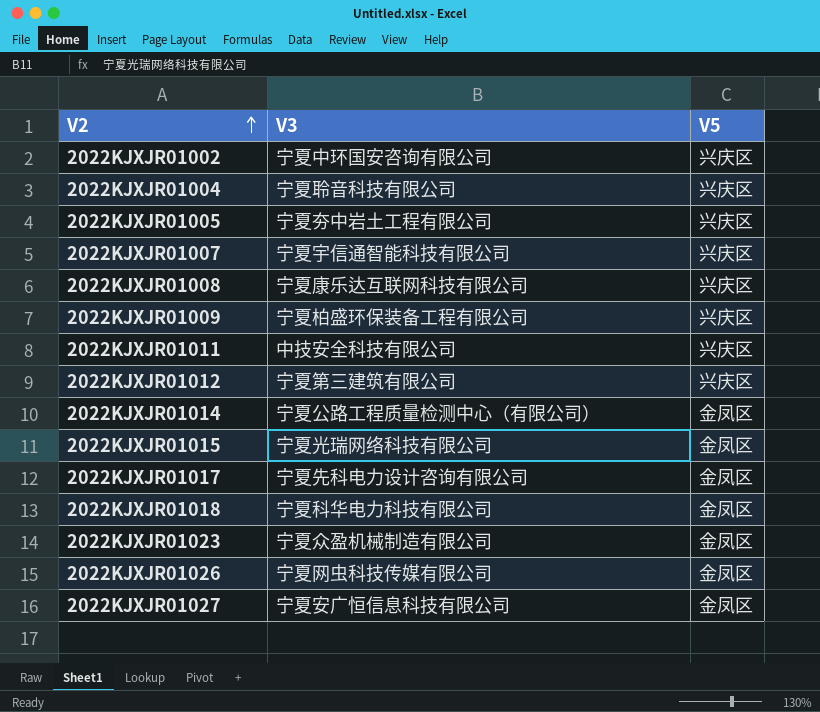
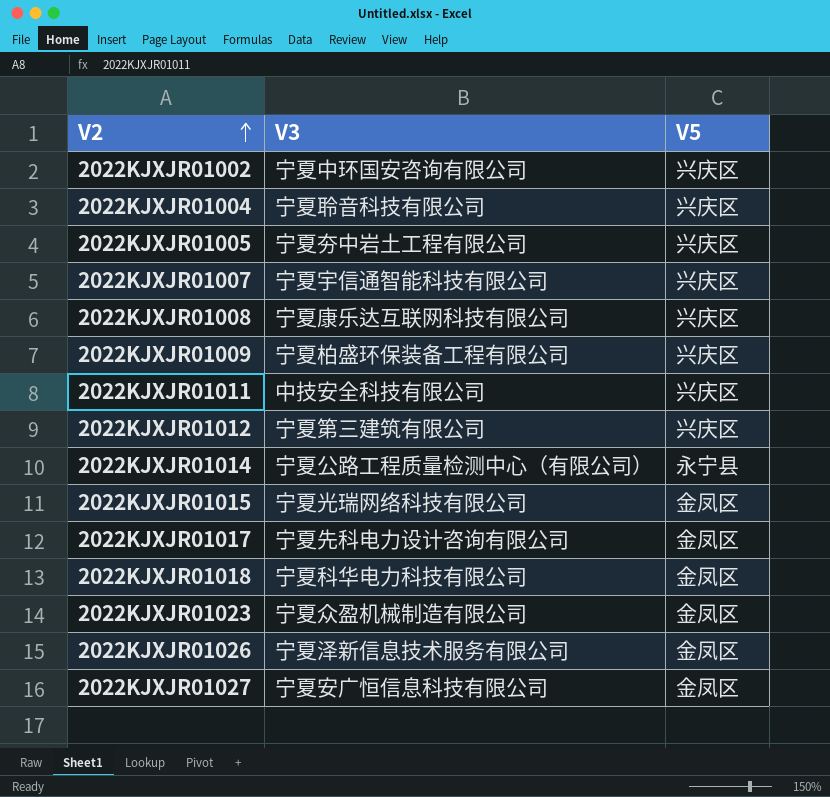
2022KJXJR01014 | V5: 金凤区 -> 永宁县
2022KJXJR01026 | V3: 宁夏网虫科技传媒有限公司 -> 宁夏泽新信息技术服务有限公司

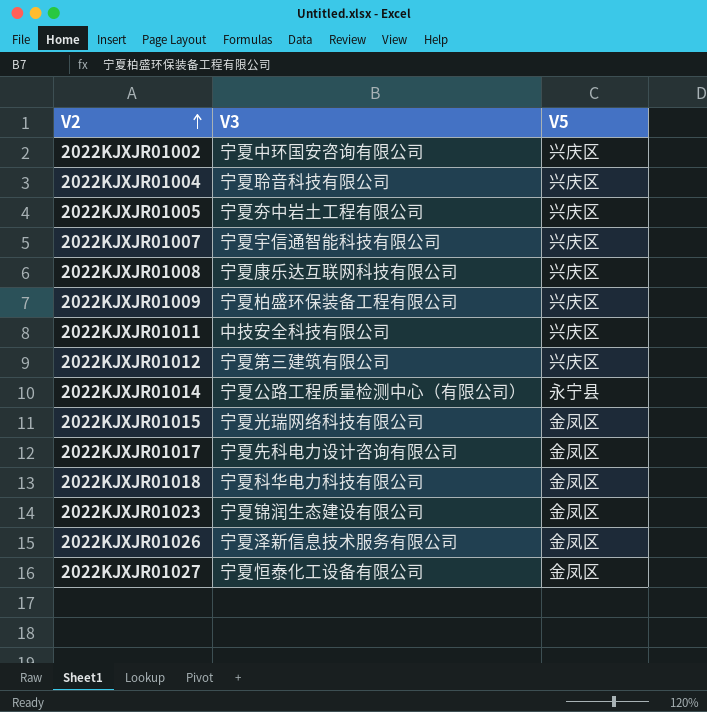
2022KJXJR01023 | V3: 宁夏众盈机械制造有限公司 -> 宁夏锦润生态建设有限公司
2022KJXJR01027 | V3: 宁夏安广恒信息科技有限公司 -> 宁夏恒泰化工设备有限公司

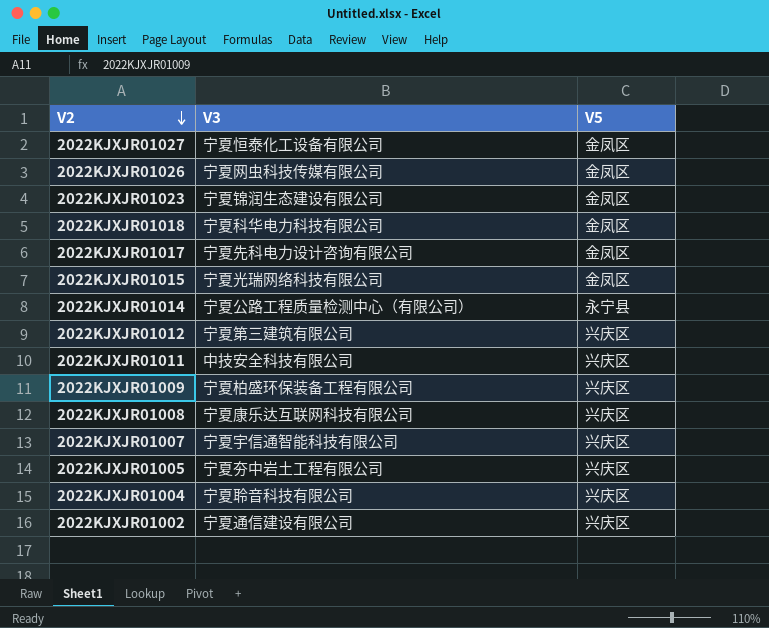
row order: V2 ascending -> V2 descending
2022KJXJR01026 | V3: 宁夏泽新信息技术服务有限公司 -> 宁夏网虫科技传媒有限公司
2022KJXJR01002 | V3: 宁夏中环国安咨询有限公司 -> 宁夏通信建设有限公司

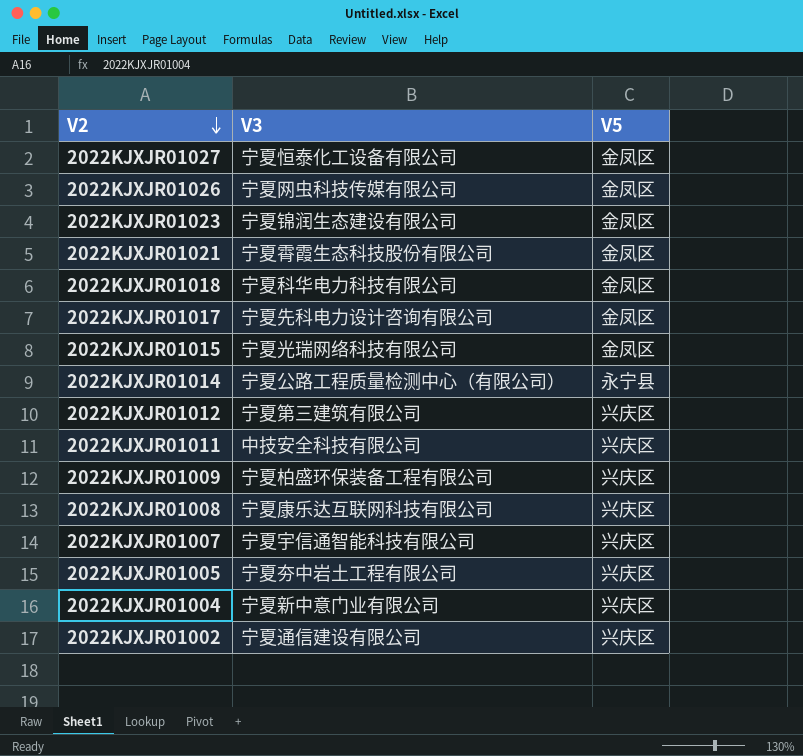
row 2022KJXJR01021: none -> 宁夏霄霞生态科技股份有限公司 | 金凤区
2022KJXJR01004 | V3: 宁夏聆音科技有限公司 -> 宁夏新中意门业有限公司

